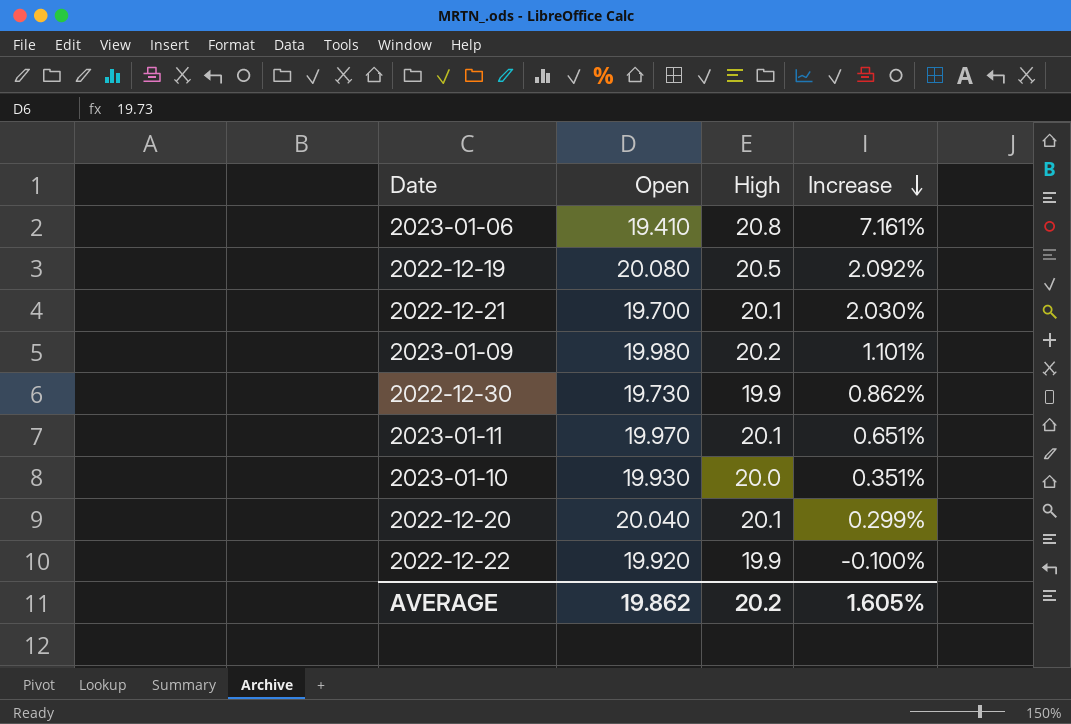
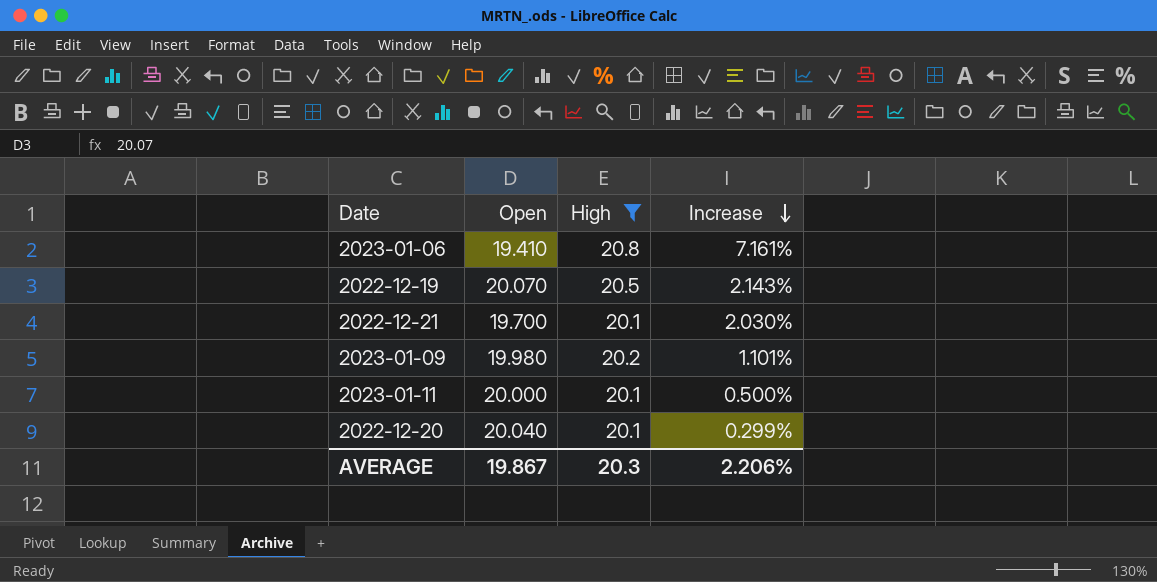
filter: none -> High >= 20.1
2022-12-19 | Open: 20.080 -> 20.070
2022-12-19 | Increase: 2.092% -> 2.143%
2023-01-11 | Open: 19.970 -> 20.000
2023-01-11 | Increase: 0.651% -> 0.500%
AVERAGE | Open: 19.862 -> 19.867
AVERAGE | High: 20.2 -> 20.3
AVERAGE | Increase: 1.605% -> 2.206%

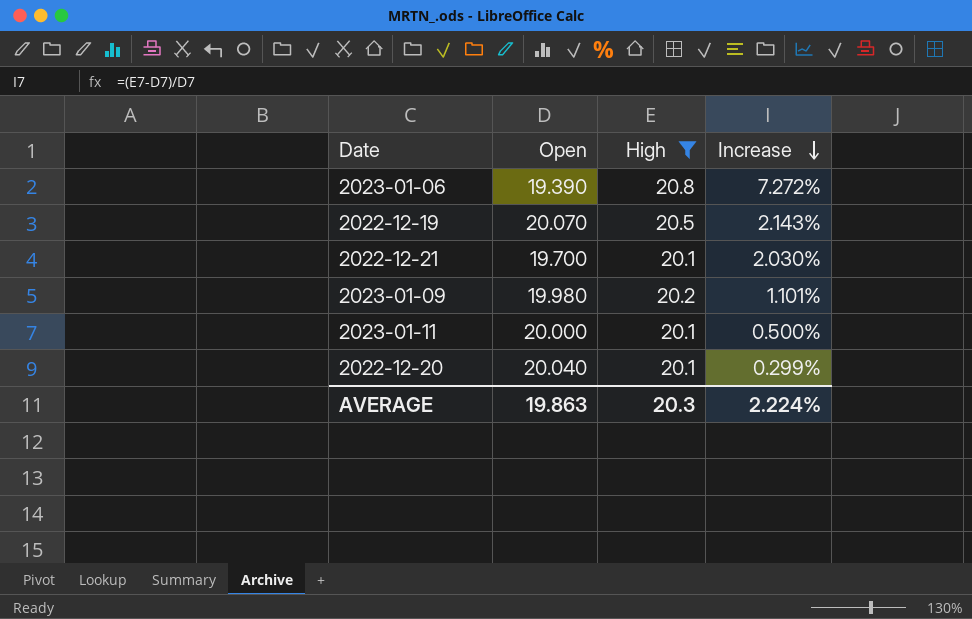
2023-01-06 | Open: 19.410 -> 19.390
2023-01-06 | Increase: 7.161% -> 7.272%
AVERAGE | Open: 19.867 -> 19.863
AVERAGE | Increase: 2.206% -> 2.224%

